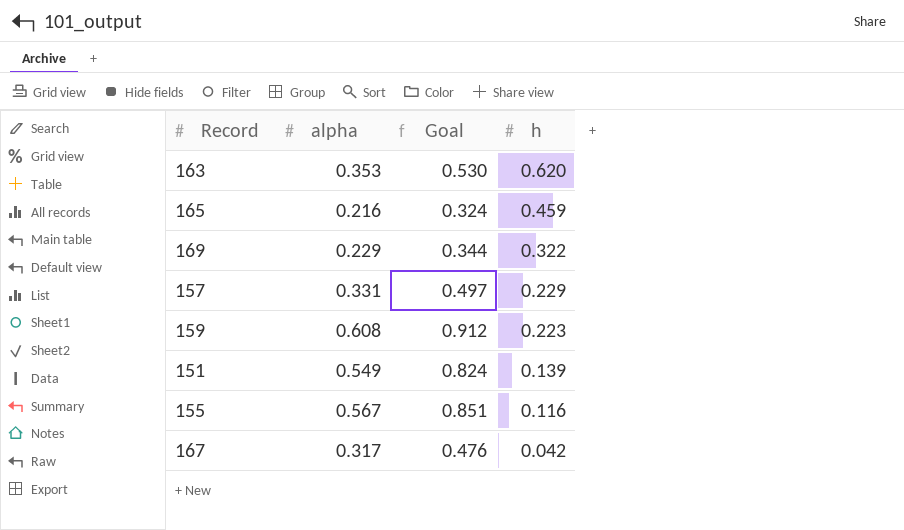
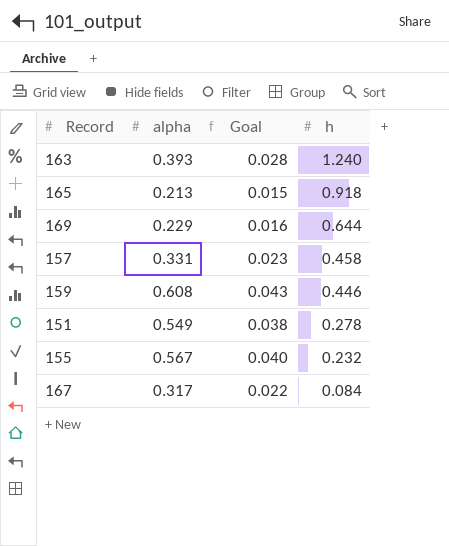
column Goal | formula: [alpha] * 1.5 -> [alpha] * 0.07
163 | alpha: 0.353 -> 0.393
163 | h: 0.620 -> 1.240
165 | alpha: 0.216 -> 0.213
165 | h: 0.459 -> 0.918
169 | h: 0.322 -> 0.644
157 | h: 0.229 -> 0.458
159 | h: 0.223 -> 0.446
151 | h: 0.139 -> 0.278
155 | h: 0.116 -> 0.232
167 | h: 0.042 -> 0.084

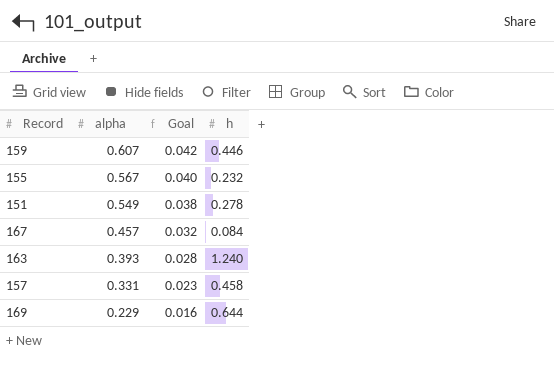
row order: h descending -> alpha descending
row 165: 0.213 | 0.015 | 0.918 -> none
159 | alpha: 0.608 -> 0.607
159 | Goal: 0.043 -> 0.042
167 | alpha: 0.317 -> 0.457
167 | Goal: 0.022 -> 0.032

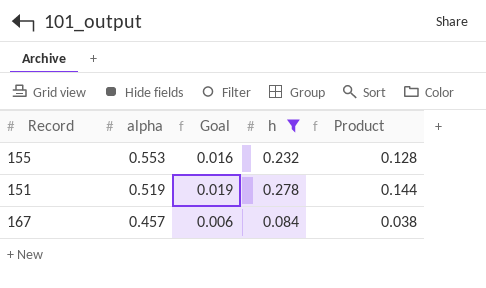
filter: none -> h <= 0.278
column Goal | formula: [alpha] * 0.07 -> [h] * 0.07
column Product | formula: none -> [alpha] * [h]
155 | alpha: 0.567 -> 0.553
151 | alpha: 0.549 -> 0.519

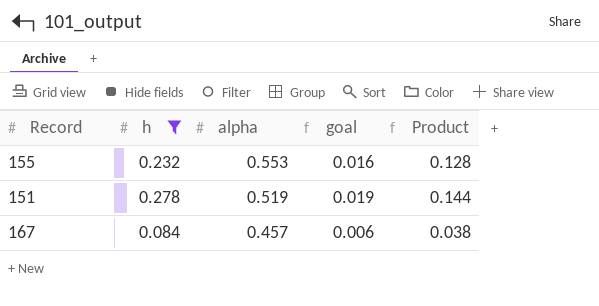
column h | position: 4 -> 2
column name: Goal -> goal

